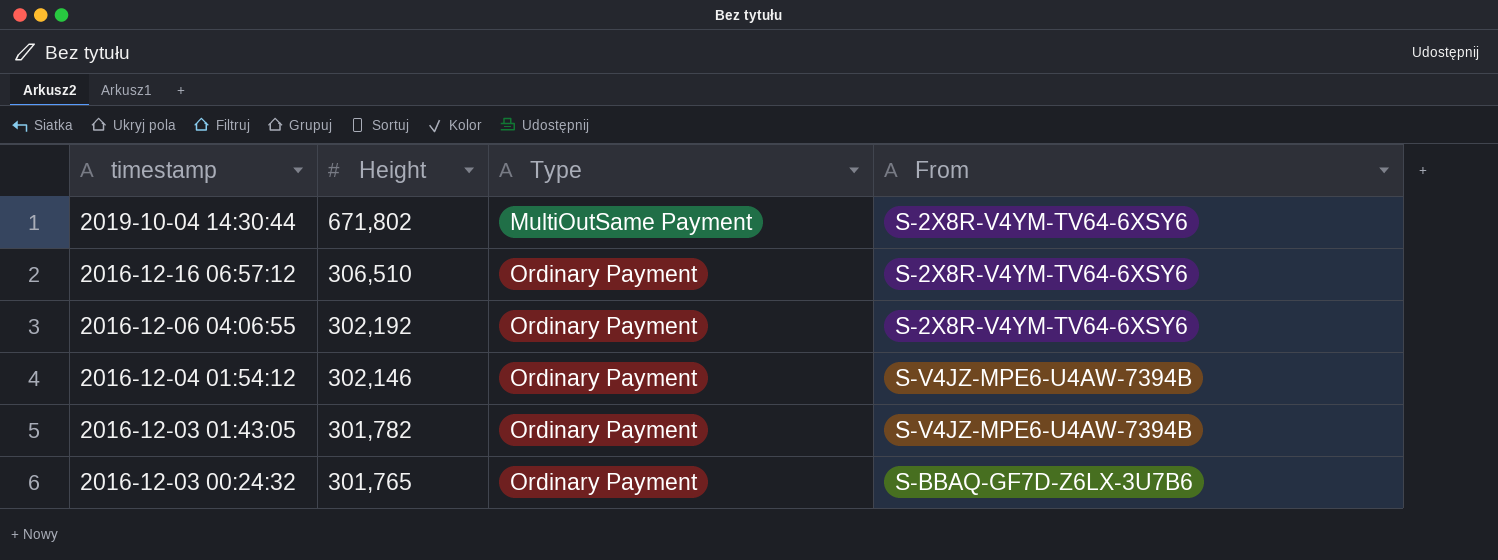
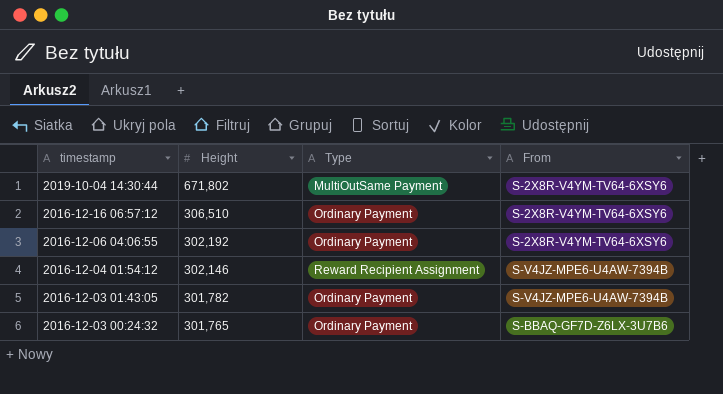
2016-12-04 01:54:12 | Type: Ordinary Payment -> Reward Recipient Assignment

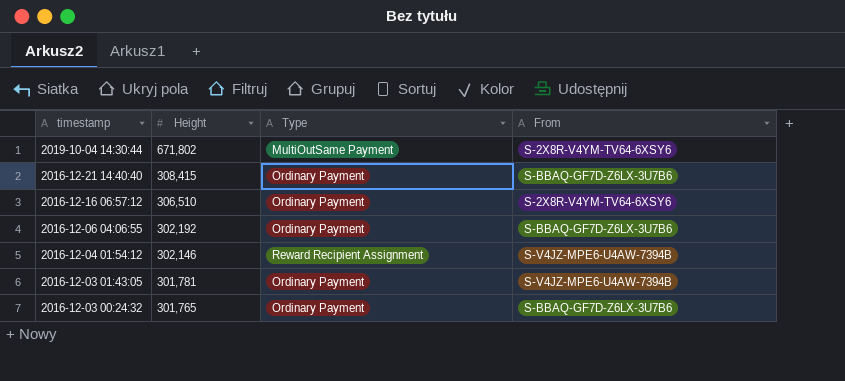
row 2016-12-21 14:40:40: none -> 308,415 | Ordinary Payment | S-BBAQ-GF7D-Z6LX-3U7B6
2016-12-06 04:06:55 | From: S-2X8R-V4YM-TV64-6XSY6 -> S-BBAQ-GF7D-Z6LX-3U7B6
2016-12-03 01:43:05 | Height: 301,782 -> 301,781

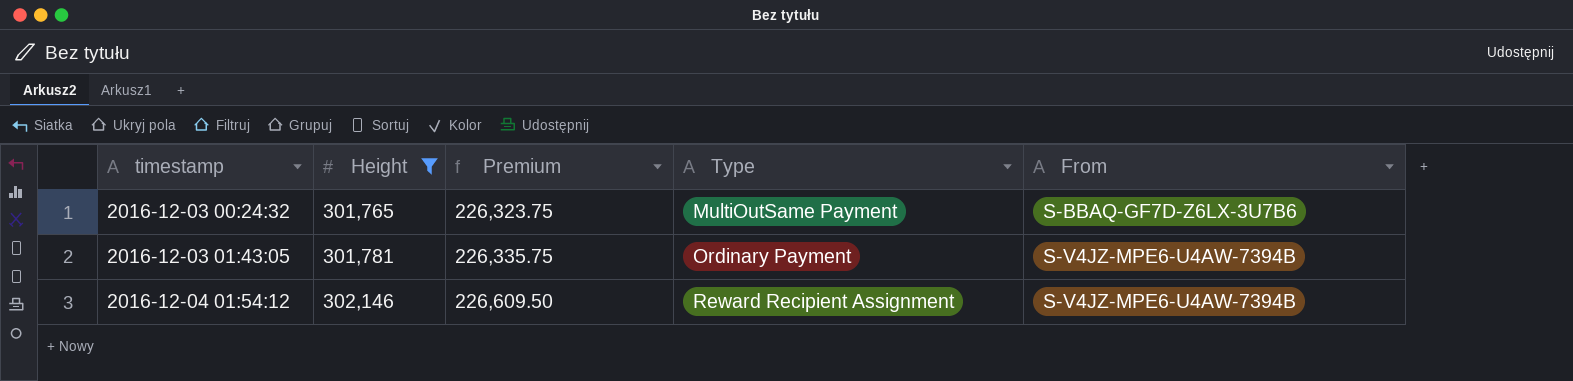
filter: none -> Height <= 302,146
row order: timestamp descending -> timestamp ascending
column Premium | formula: none -> [Height] * 0.75
2016-12-03 00:24:32 | Type: Ordinary Payment -> MultiOutSame Payment

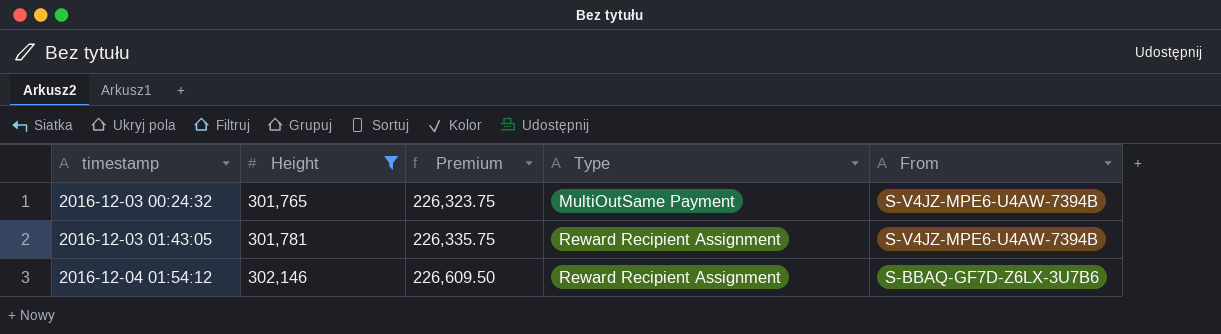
2016-12-03 00:24:32 | From: S-BBAQ-GF7D-Z6LX-3U7B6 -> S-V4JZ-MPE6-U4AW-7394B
2016-12-03 01:43:05 | Type: Ordinary Payment -> Reward Recipient Assignment
2016-12-04 01:54:12 | From: S-V4JZ-MPE6-U4AW-7394B -> S-BBAQ-GF7D-Z6LX-3U7B6

